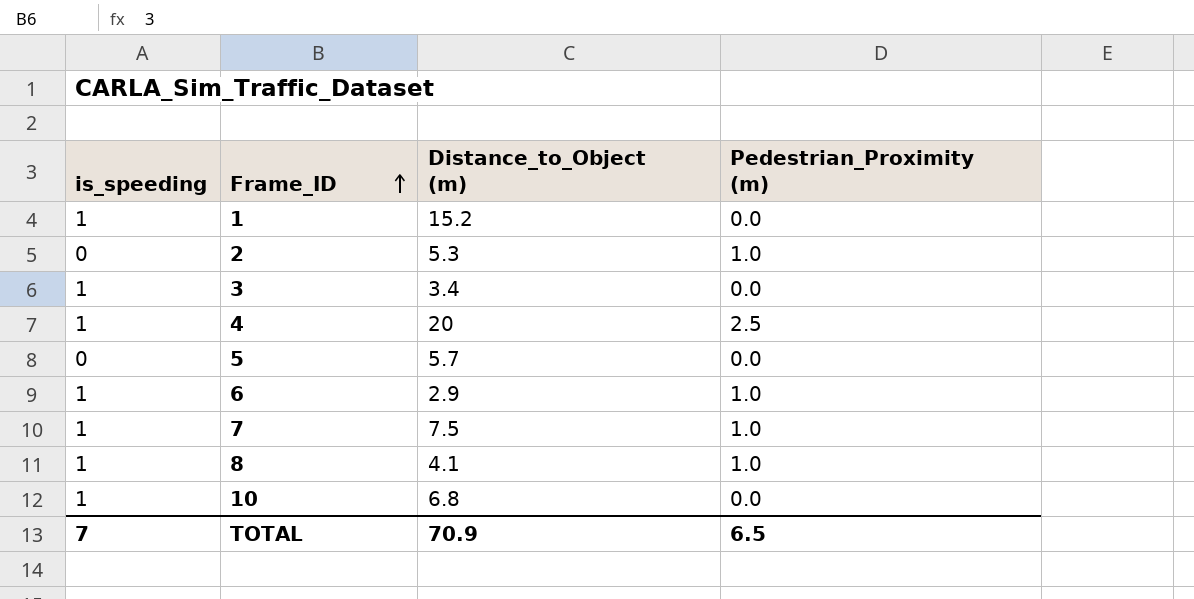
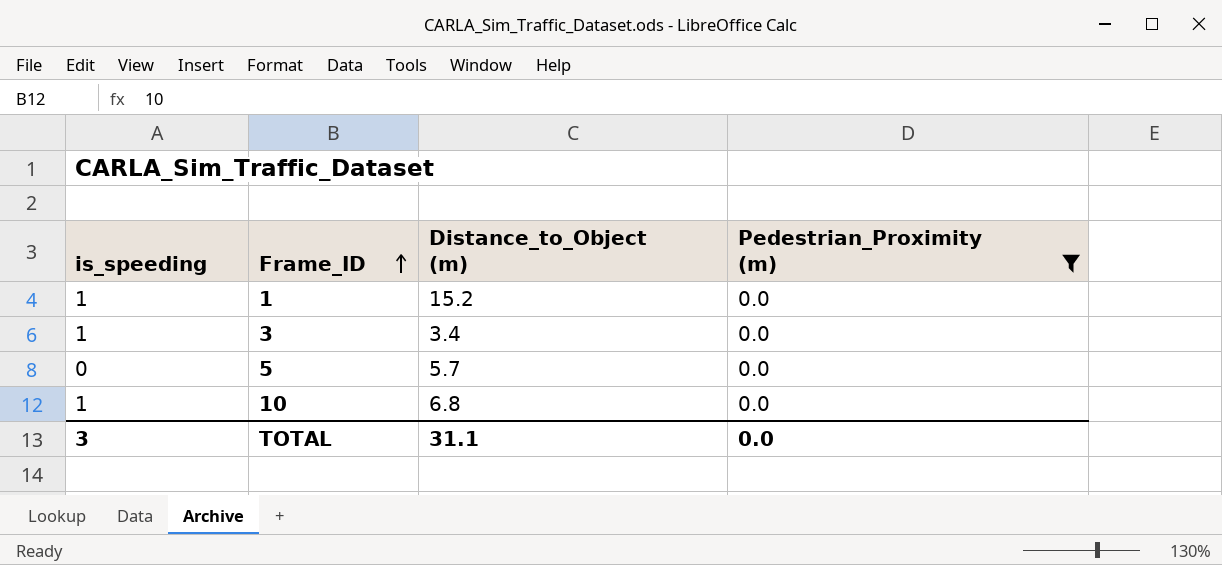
filter: none -> Pedestrian_Proximity (m) = 0.0
TOTAL | is_speeding: 7 -> 3
TOTAL | Distance_to_Object (m): 70.9 -> 31.1
TOTAL | Pedestrian_Proximity (m): 6.5 -> 0.0

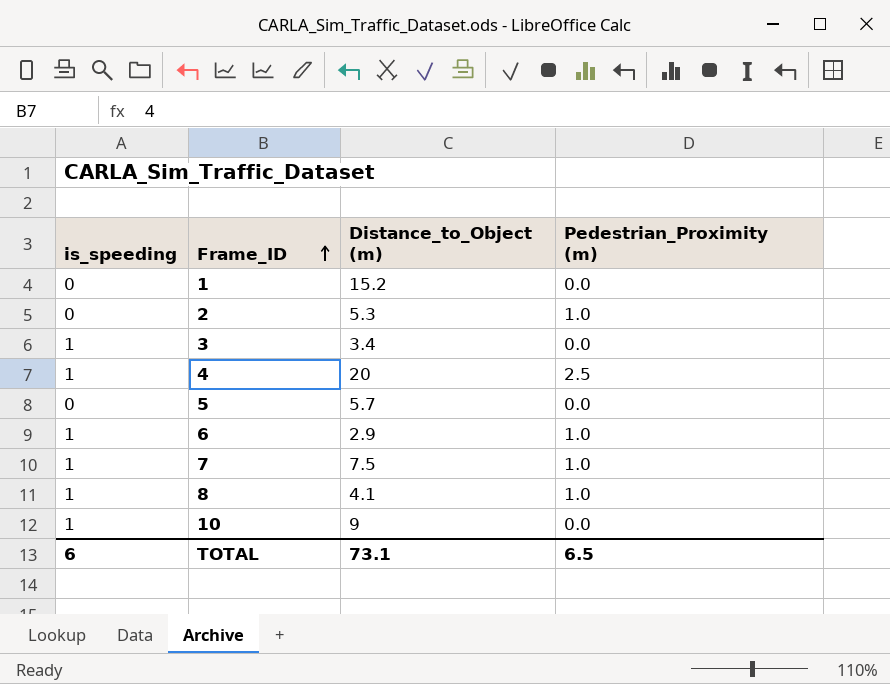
filter: Pedestrian_Proximity (m) = 0.0 -> none
1 | is_speeding: 1 -> 0
10 | Distance_to_Object (m): 6.8 -> 9
TOTAL | is_speeding: 3 -> 6
TOTAL | Distance_to_Object (m): 31.1 -> 73.1
TOTAL | Pedestrian_Proximity (m): 0.0 -> 6.5

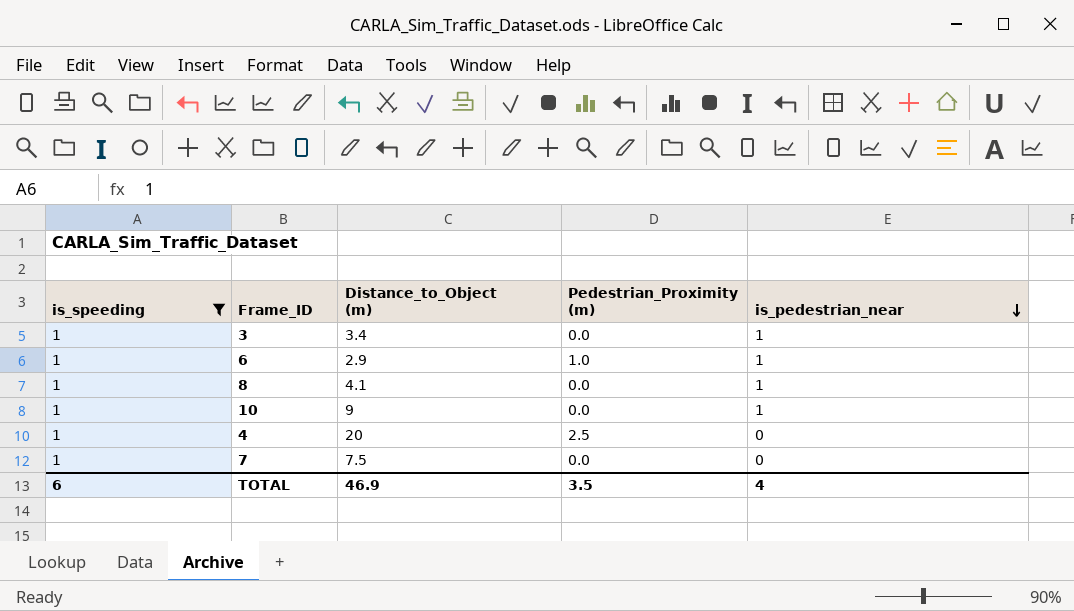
filter: none -> is_speeding = 1
row order: Frame_ID ascending -> is_pedestrian_near descending
column is_pedestrian_near | position: none -> 5
8 | Pedestrian_Proximity (m): 1.0 -> 0.0
7 | Pedestrian_Proximity (m): 1.0 -> 0.0
TOTAL | Distance_to_Object (m): 73.1 -> 46.9
TOTAL | Pedestrian_Proximity (m): 6.5 -> 3.5

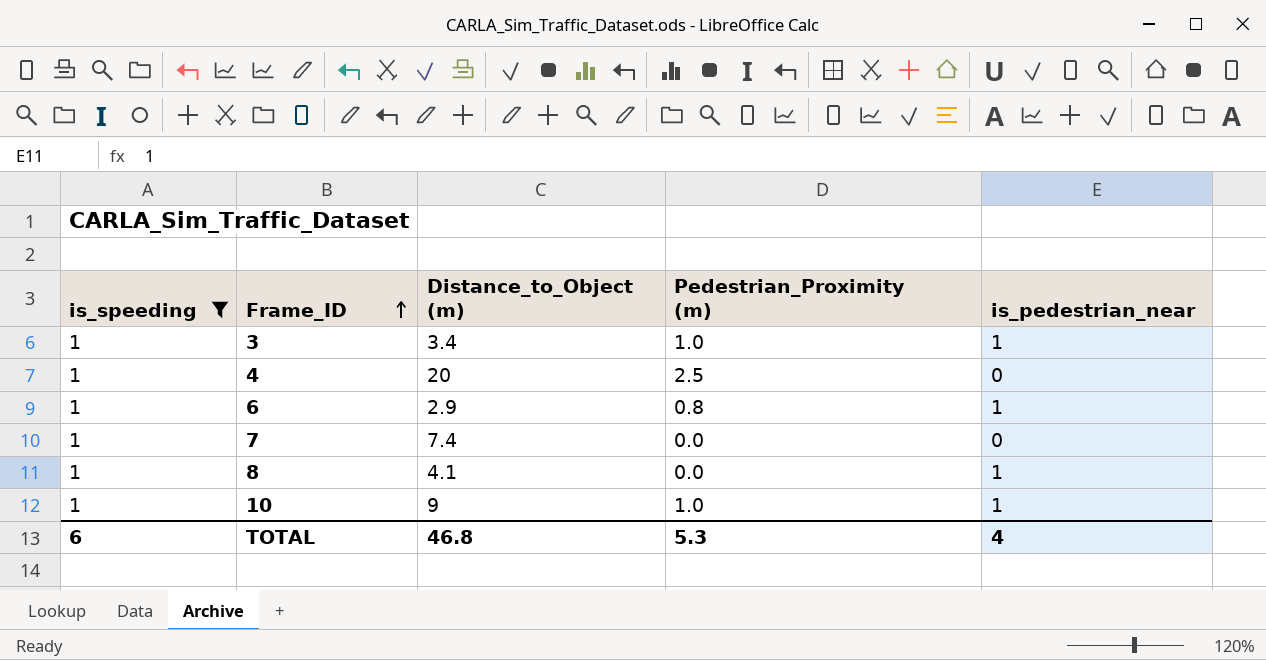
row order: is_pedestrian_near descending -> Frame_ID ascending
3 | Pedestrian_Proximity (m): 0.0 -> 1.0
6 | Pedestrian_Proximity (m): 1.0 -> 0.8
7 | Distance_to_Object (m): 7.5 -> 7.4
10 | Pedestrian_Proximity (m): 0.0 -> 1.0
TOTAL | Distance_to_Object (m): 46.9 -> 46.8
TOTAL | Pedestrian_Proximity (m): 3.5 -> 5.3

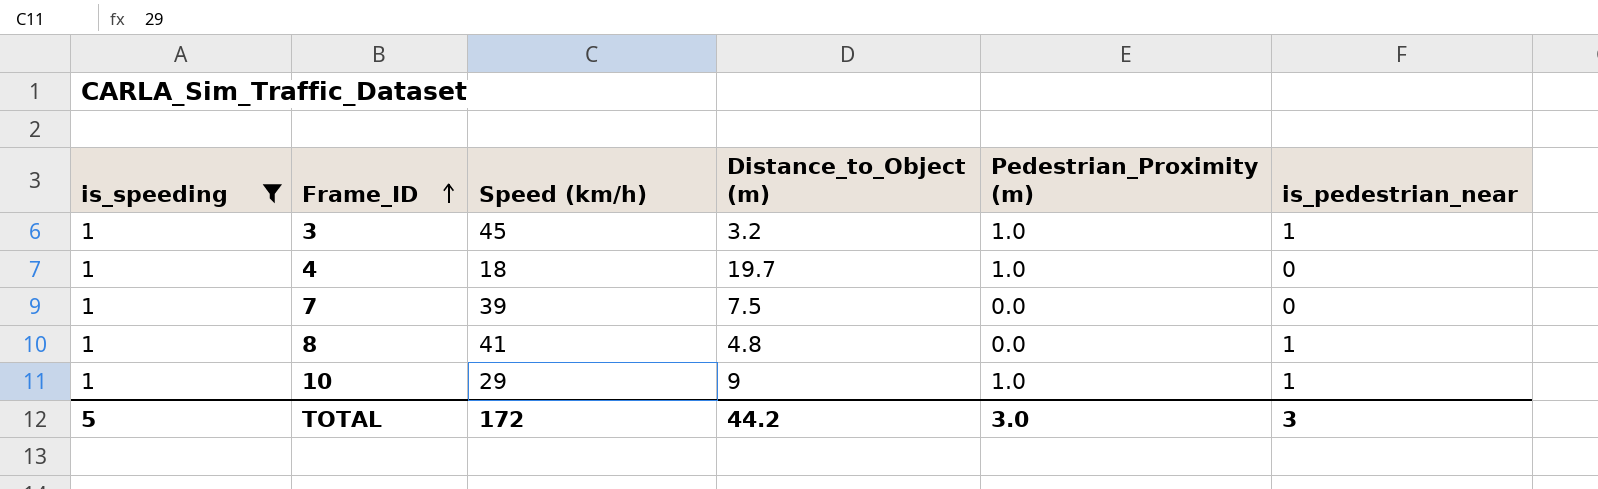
column Speed (km/h) | position: none -> 3
row 6: 1 | 2.9 | 0.8 | 1 -> none
3 | Distance_to_Object (m): 3.4 -> 3.2
4 | Distance_to_Object (m): 20 -> 19.7
4 | Pedestrian_Proximity (m): 2.5 -> 1.0
7 | Distance_to_Object (m): 7.4 -> 7.5
8 | Distance_to_Object (m): 4.1 -> 4.8
TOTAL | is_speeding: 6 -> 5
TOTAL | Distance_to_Object (m): 46.8 -> 44.2
TOTAL | Pedestrian_Proximity (m): 5.3 -> 3.0
TOTAL | is_pedestrian_near: 4 -> 3

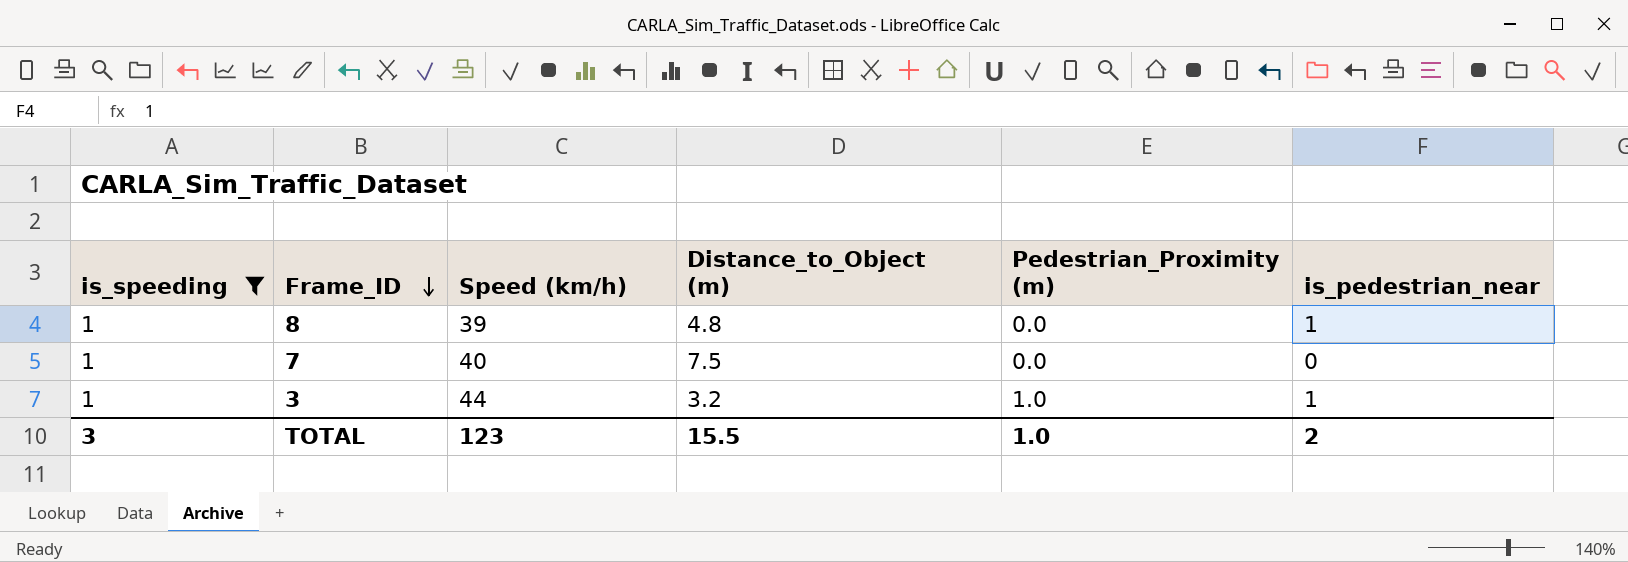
row order: Frame_ID ascending -> Frame_ID descending
row 4: 1 | 18 | 19.7 | 1.0 | 0 -> none
row 10: 1 | 29 | 9 | 1.0 | 1 -> none
8 | Speed (km/h): 41 -> 39
7 | Speed (km/h): 39 -> 40
3 | Speed (km/h): 45 -> 44
TOTAL | is_speeding: 5 -> 3
TOTAL | Speed (km/h): 172 -> 123
TOTAL | Distance_to_Object (m): 44.2 -> 15.5
TOTAL | Pedestrian_Proximity (m): 3.0 -> 1.0
TOTAL | is_pedestrian_near: 3 -> 2

